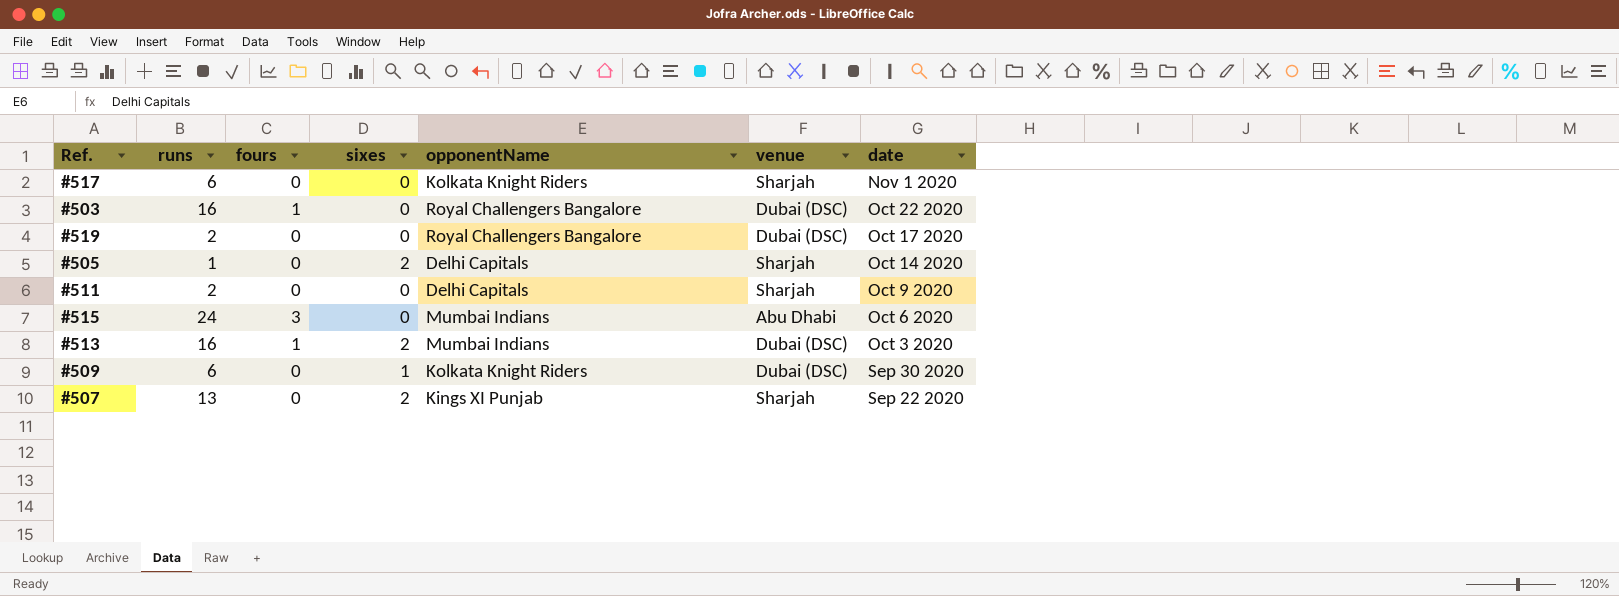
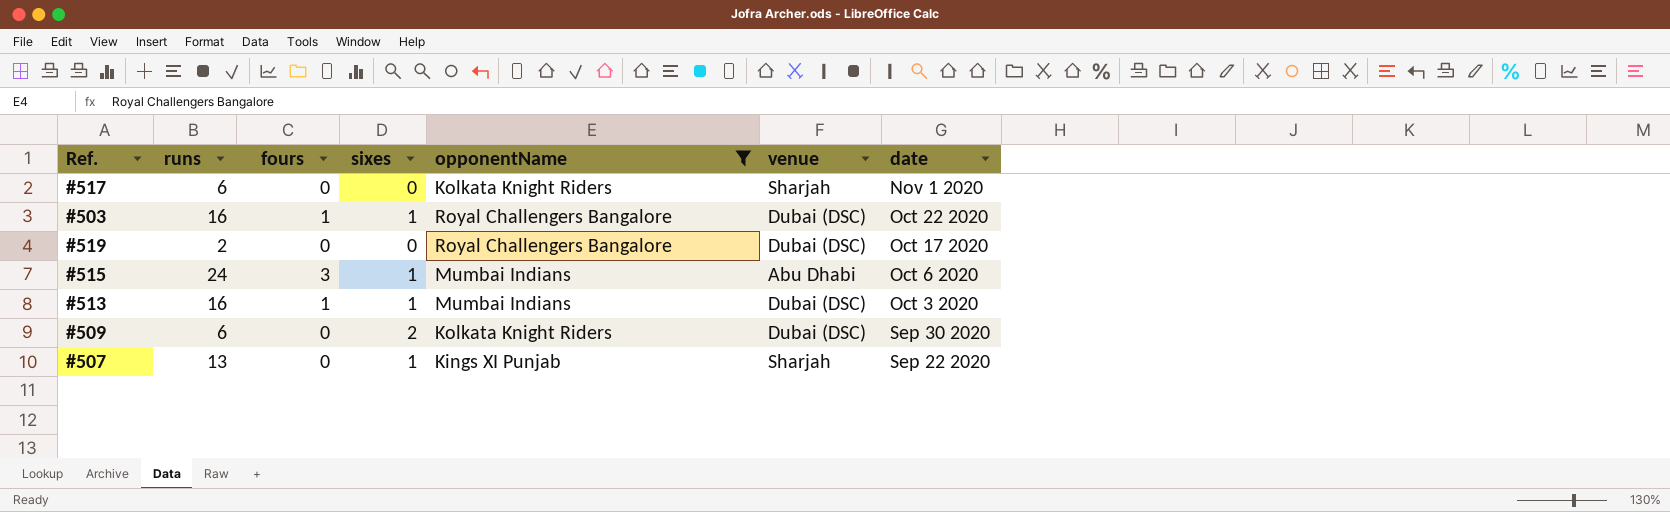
filter: none -> opponentName != Delhi Capitals
#503 | sixes: 0 -> 1
#515 | sixes: 0 -> 1
#513 | sixes: 2 -> 1
#509 | sixes: 1 -> 2
#507 | sixes: 2 -> 1

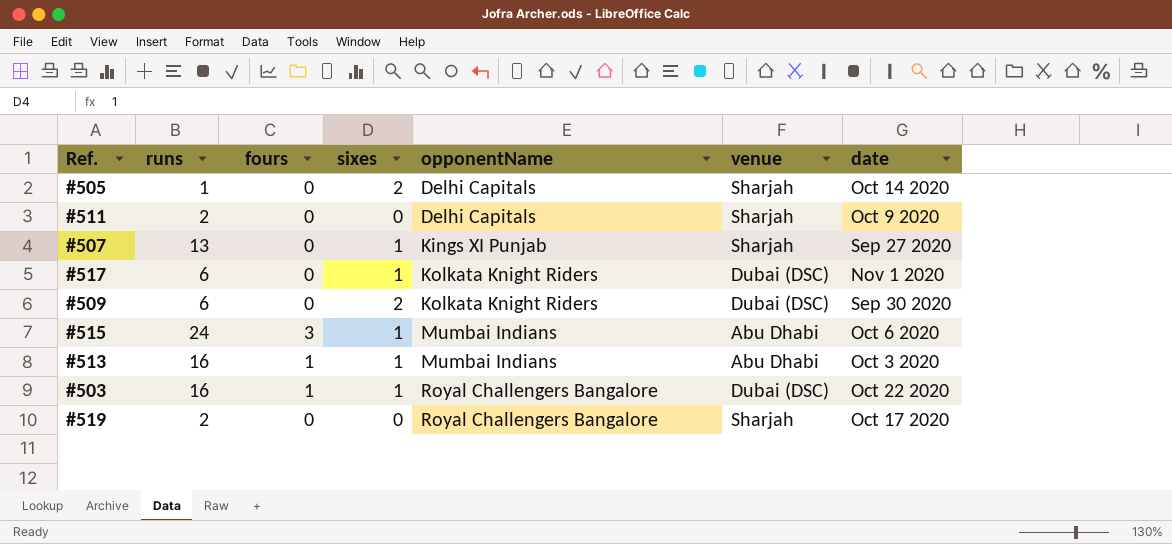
filter: opponentName != Delhi Capitals -> none
row order: date descending -> opponentName ascending
#507 | date: Sep 22 2020 -> Sep 27 2020
#517 | sixes: 0 -> 1
#517 | venue: Sharjah -> Dubai (DSC)
#513 | venue: Dubai (DSC) -> Abu Dhabi
#519 | venue: Dubai (DSC) -> Sharjah

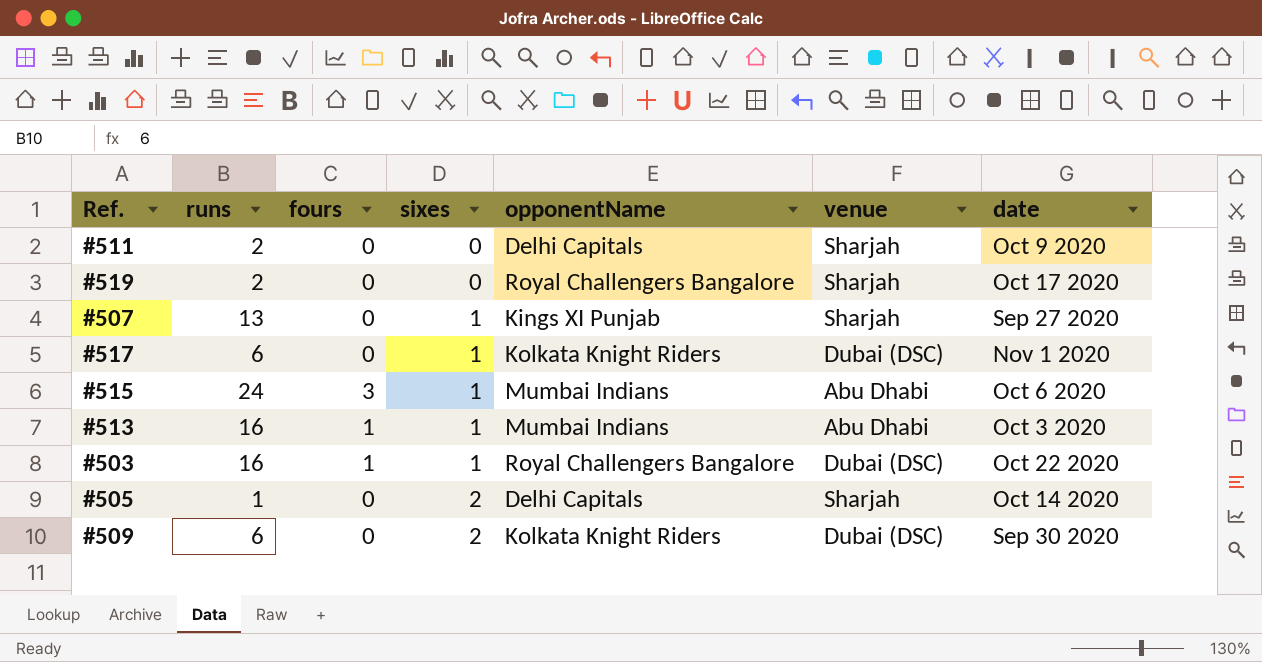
row order: opponentName ascending -> sixes ascending

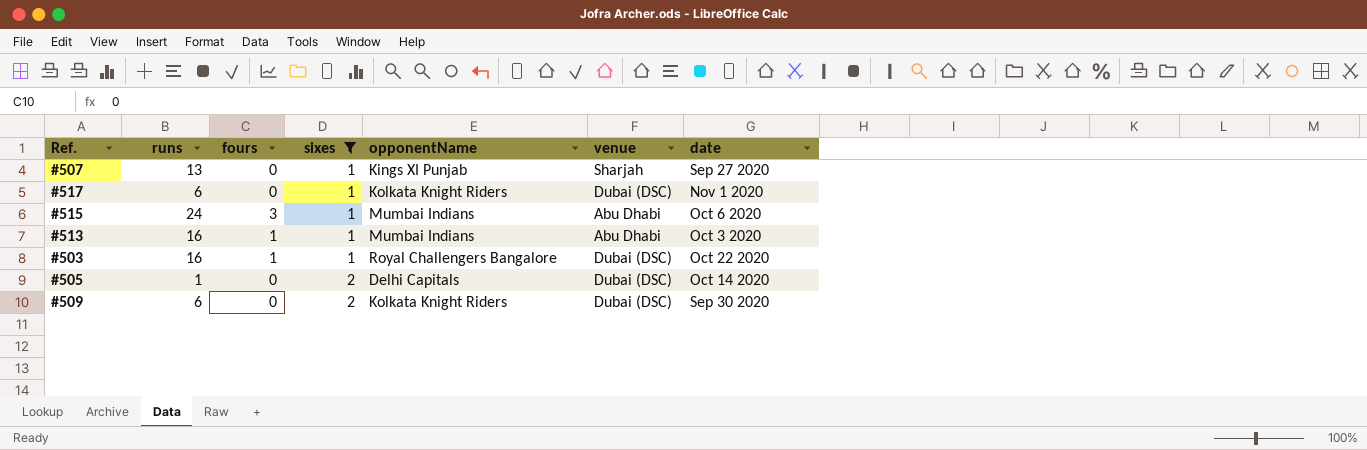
filter: none -> sixes != 0
#505 | venue: Sharjah -> Dubai (DSC)

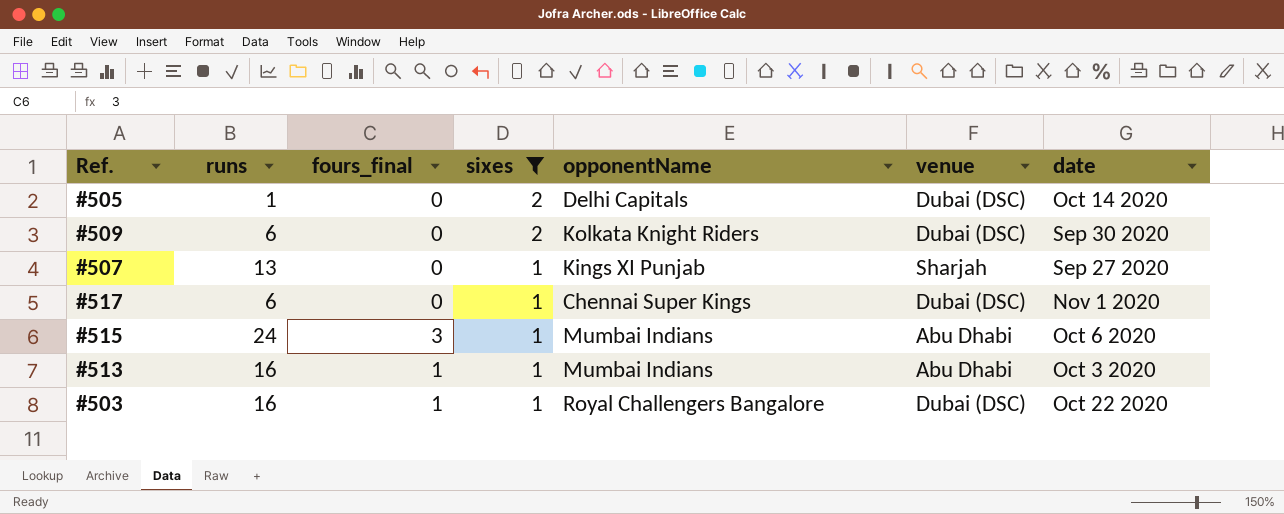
row order: sixes ascending -> sixes descending
column name: fours -> fours_final
#517 | opponentName: Kolkata Knight Riders -> Chennai Super Kings

